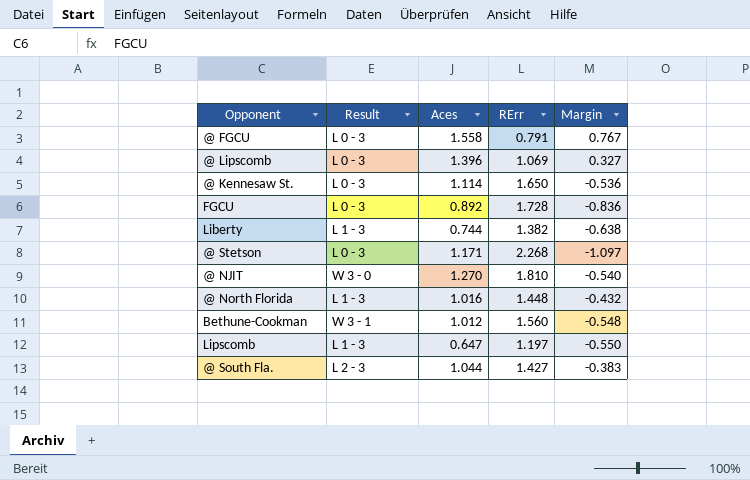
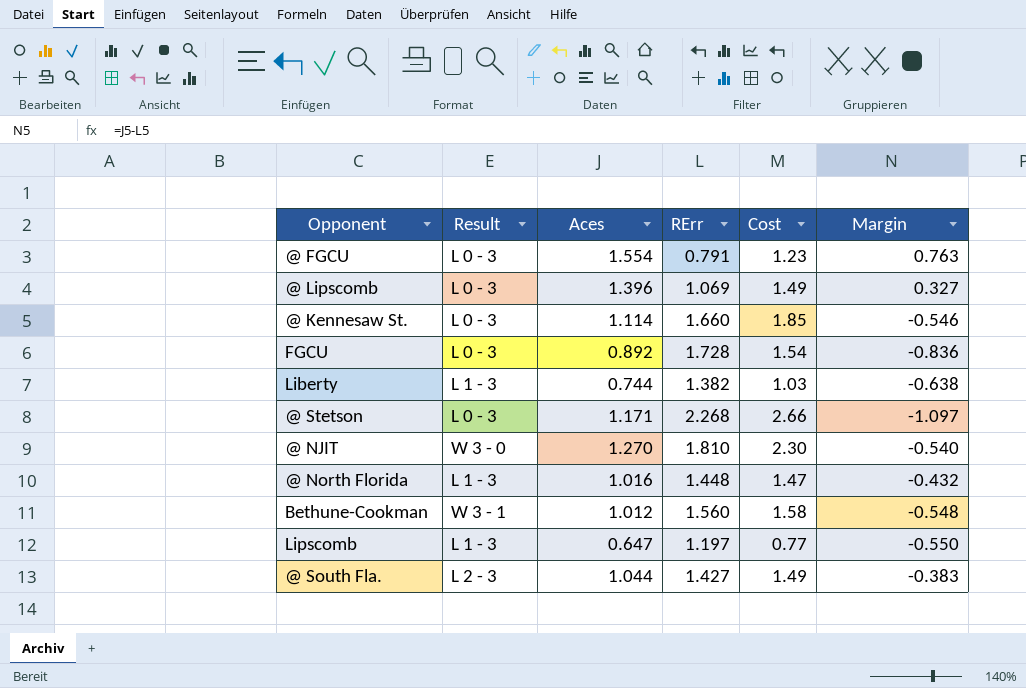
column Cost | formula: none -> [Aces] * [RErr]
@ FGCU | Aces: 1.558 -> 1.554
@ FGCU | Margin: 0.767 -> 0.763
@ Kennesaw St. | RErr: 1.650 -> 1.660
@ Kennesaw St. | Margin: -0.536 -> -0.546

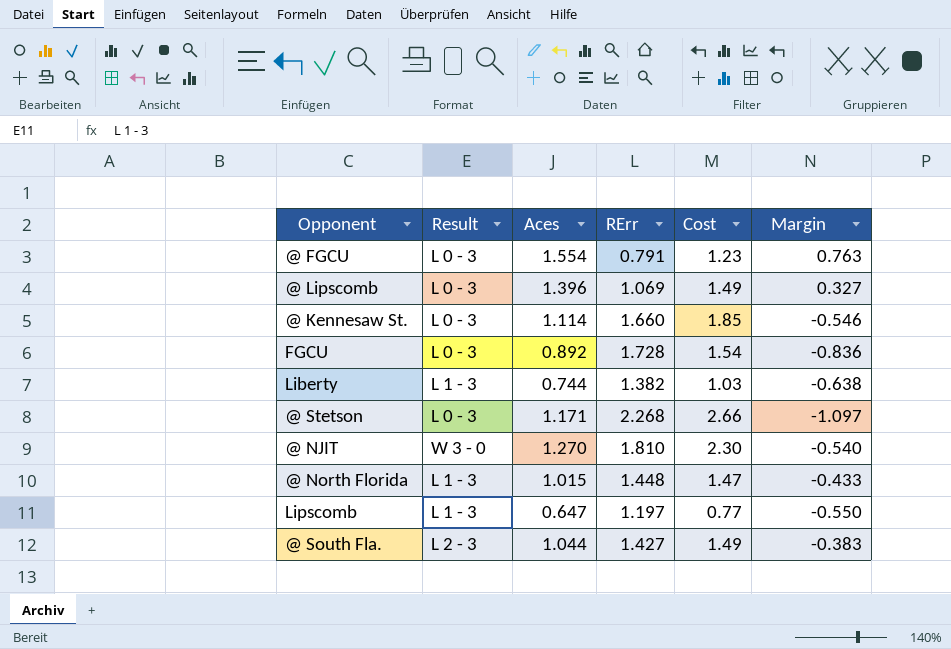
row Bethune-Cookman: W 3 - 1 | 1.012 | 1.560 | 1.58 | -0.548 -> none
@ North Florida | Aces: 1.016 -> 1.015
@ North Florida | Margin: -0.432 -> -0.433

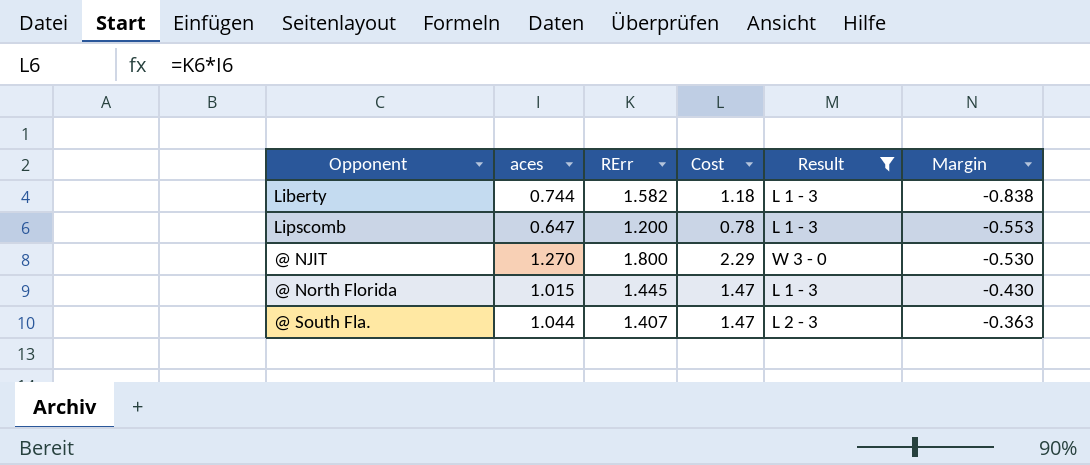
filter: none -> Result != L 0 - 3
row order: none -> Margin ascending
column name: Aces -> aces
column Result | position: 2 -> 5
Liberty | RErr: 1.382 -> 1.582
Liberty | Cost: 1.03 -> 1.18
Liberty | Margin: -0.638 -> -0.838
Lipscomb | RErr: 1.197 -> 1.200
Lipscomb | Cost: 0.77 -> 0.78
Lipscomb | Margin: -0.550 -> -0.553
@ NJIT | RErr: 1.810 -> 1.800
@ NJIT | Cost: 2.30 -> 2.29
@ NJIT | Margin: -0.540 -> -0.530
@ North Florida | RErr: 1.448 -> 1.445
@ North Florida | Margin: -0.433 -> -0.430
@ South Fla. | RErr: 1.427 -> 1.407
@ South Fla. | Cost: 1.49 -> 1.47
@ South Fla. | Margin: -0.383 -> -0.363

